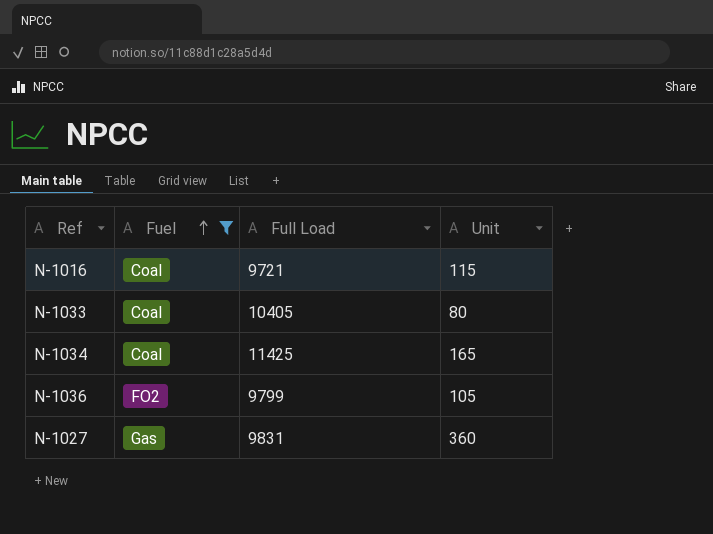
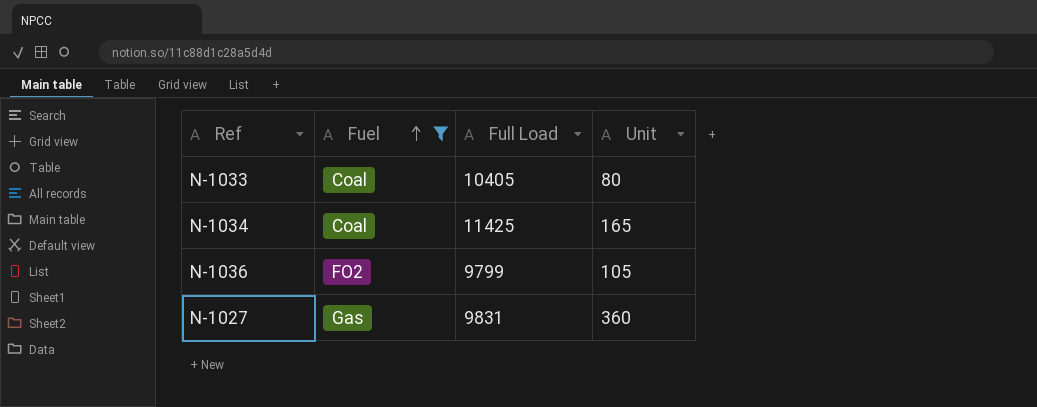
row N-1016: Coal | 9721 | 115 -> none

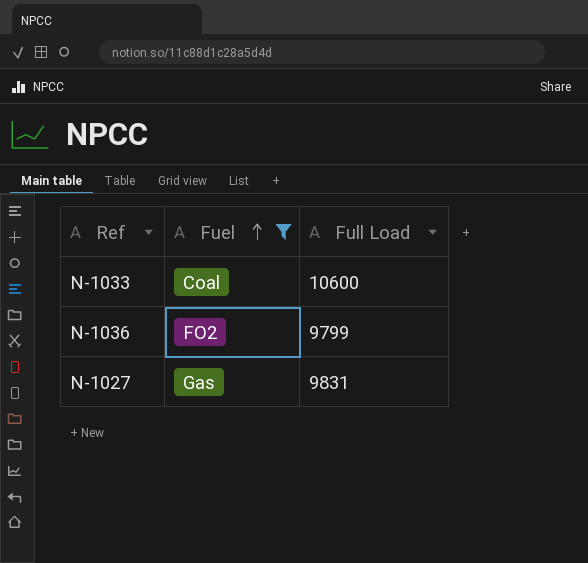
column Unit | position: 4 -> none
row N-1034: Coal | 11425 | 165 -> none
N-1033 | Full Load: 10405 -> 10600

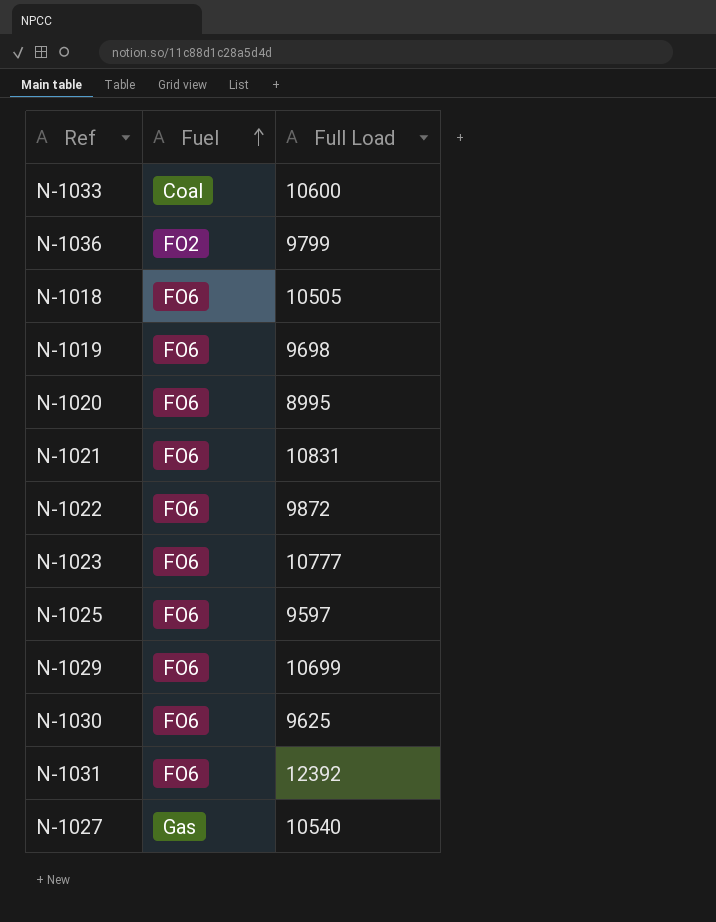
filter: Fuel != FO6 -> none
N-1027 | Full Load: 9831 -> 10540

